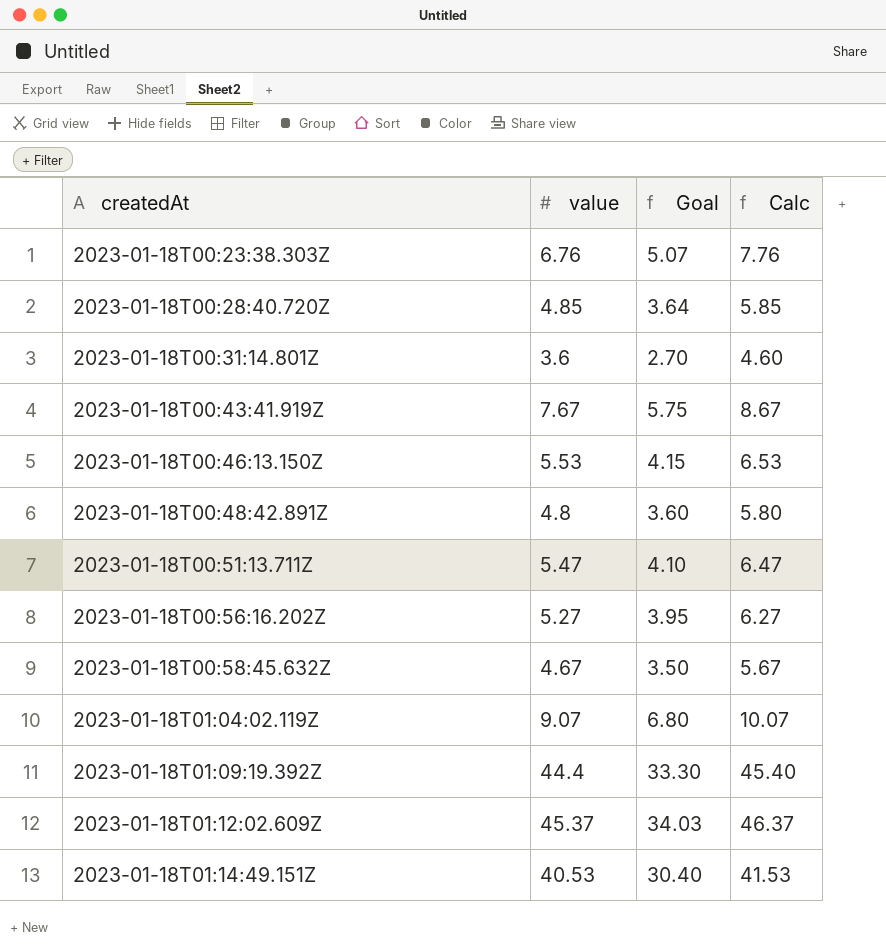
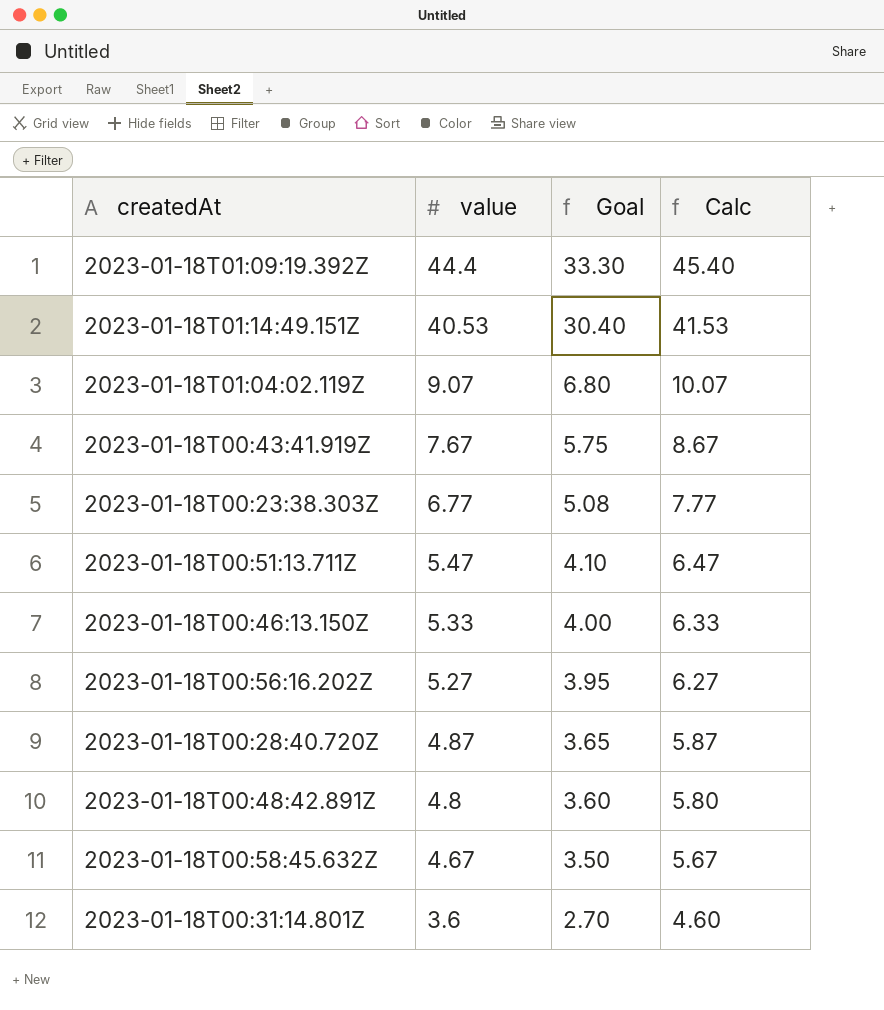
row order: createdAt ascending -> value descending
row 2023-01-18T01:12:02.609Z: 45.37 | 34.03 | 46.37 -> none
2023-01-18T00:23:38.303Z | value: 6.76 -> 6.77
2023-01-18T00:23:38.303Z | Goal: 5.07 -> 5.08
2023-01-18T00:23:38.303Z | Calc: 7.76 -> 7.77
2023-01-18T00:46:13.150Z | value: 5.53 -> 5.33
2023-01-18T00:46:13.150Z | Goal: 4.15 -> 4.00
2023-01-18T00:46:13.150Z | Calc: 6.53 -> 6.33
2023-01-18T00:28:40.720Z | value: 4.85 -> 4.87
2023-01-18T00:28:40.720Z | Goal: 3.64 -> 3.65
2023-01-18T00:28:40.720Z | Calc: 5.85 -> 5.87

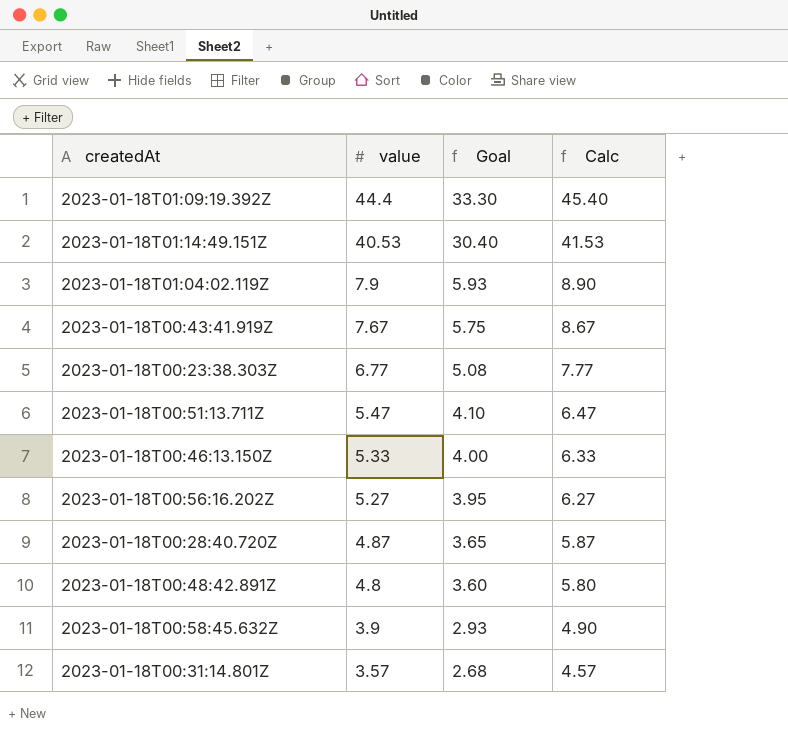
2023-01-18T01:04:02.119Z | value: 9.07 -> 7.9
2023-01-18T01:04:02.119Z | Goal: 6.80 -> 5.93
2023-01-18T01:04:02.119Z | Calc: 10.07 -> 8.90
2023-01-18T00:58:45.632Z | value: 4.67 -> 3.9
2023-01-18T00:58:45.632Z | Goal: 3.50 -> 2.93
2023-01-18T00:58:45.632Z | Calc: 5.67 -> 4.90
2023-01-18T00:31:14.801Z | value: 3.6 -> 3.57
2023-01-18T00:31:14.801Z | Goal: 2.70 -> 2.68
2023-01-18T00:31:14.801Z | Calc: 4.60 -> 4.57

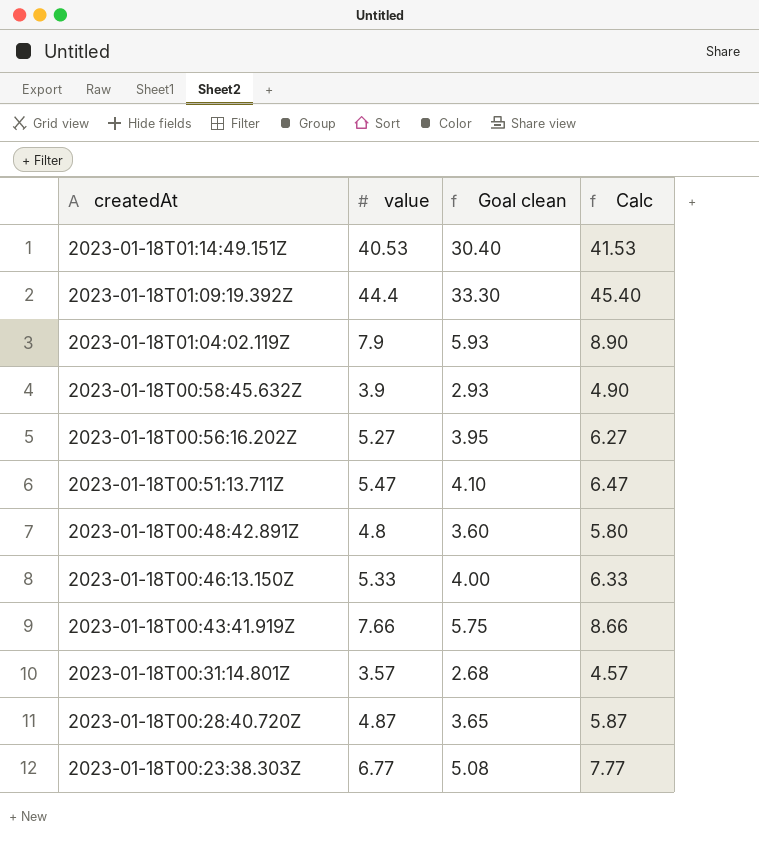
row order: value descending -> createdAt descending
column name: Goal -> Goal clean
2023-01-18T00:43:41.919Z | value: 7.67 -> 7.66
2023-01-18T00:43:41.919Z | Calc: 8.67 -> 8.66

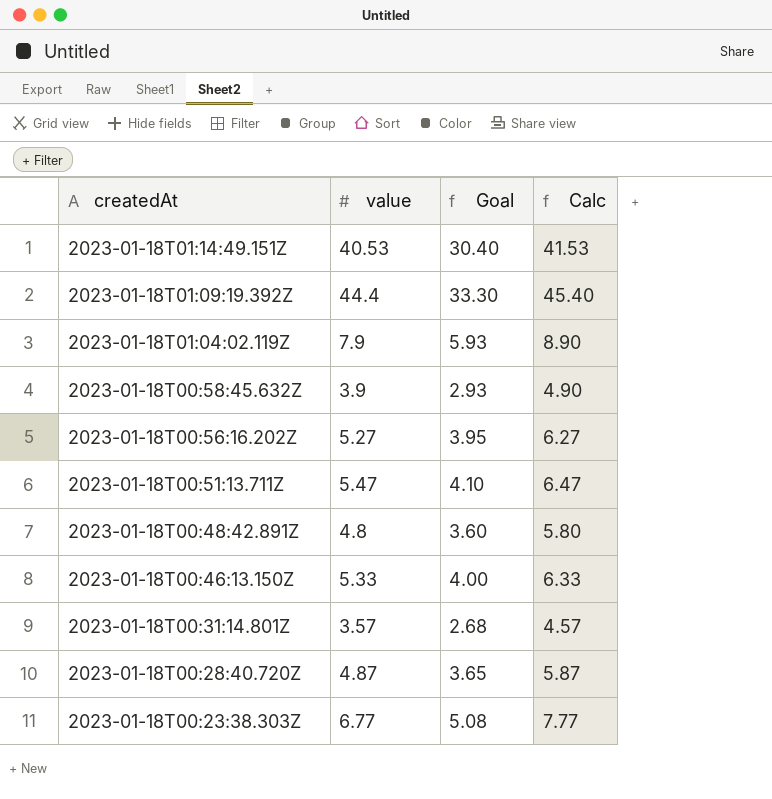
column name: Goal clean -> Goal
row 2023-01-18T00:43:41.919Z: 7.66 | 5.75 | 8.66 -> none

